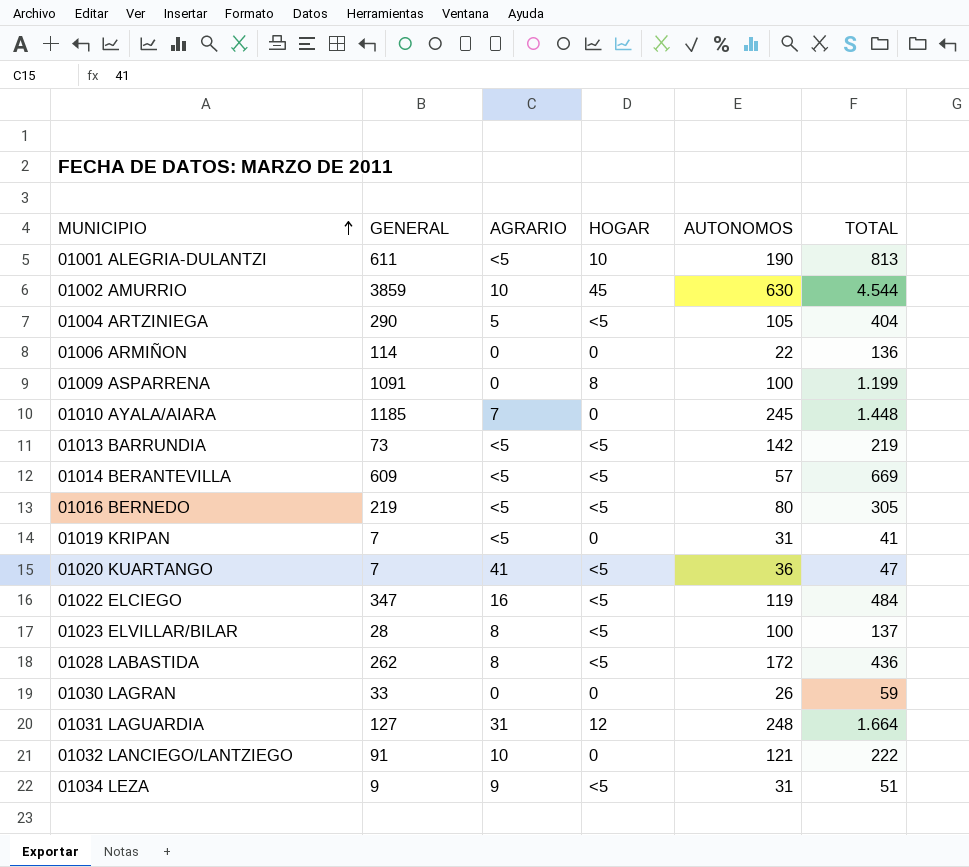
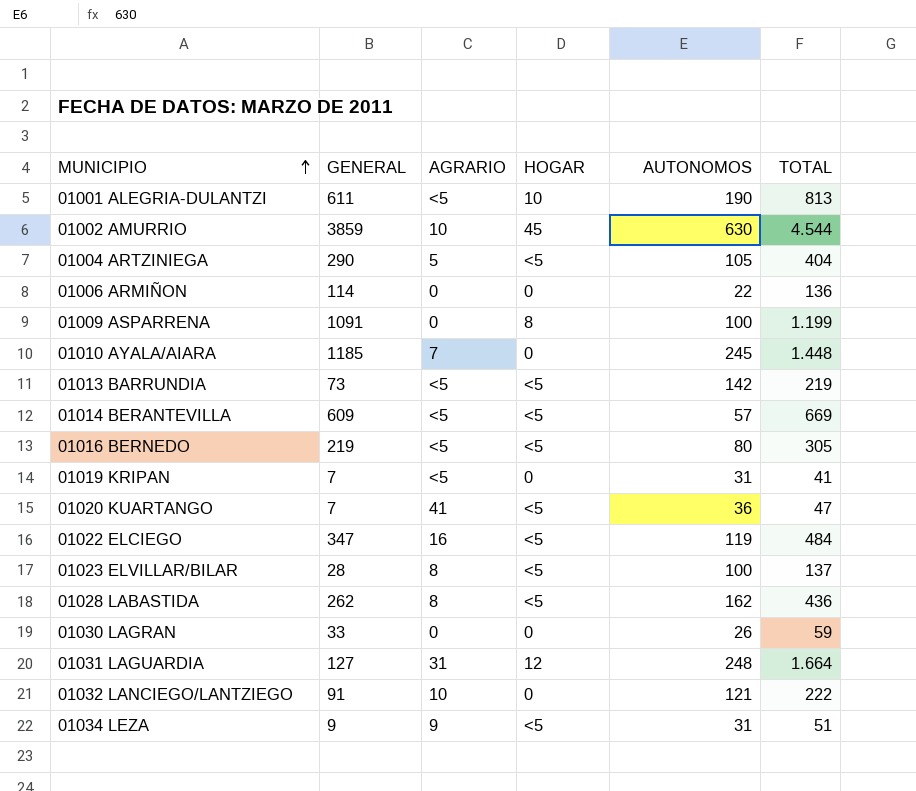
01028 LABASTIDA | AUTONOMOS: 172 -> 162

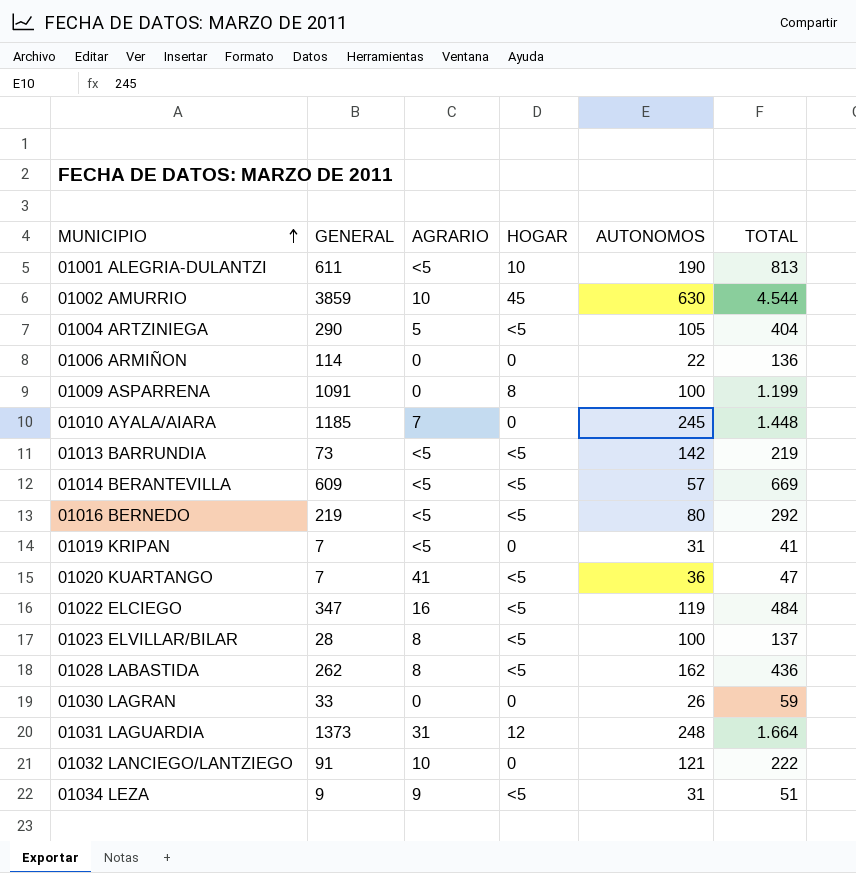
01016 BERNEDO | TOTAL: 305 -> 292
01031 LAGUARDIA | GENERAL: 127 -> 1373

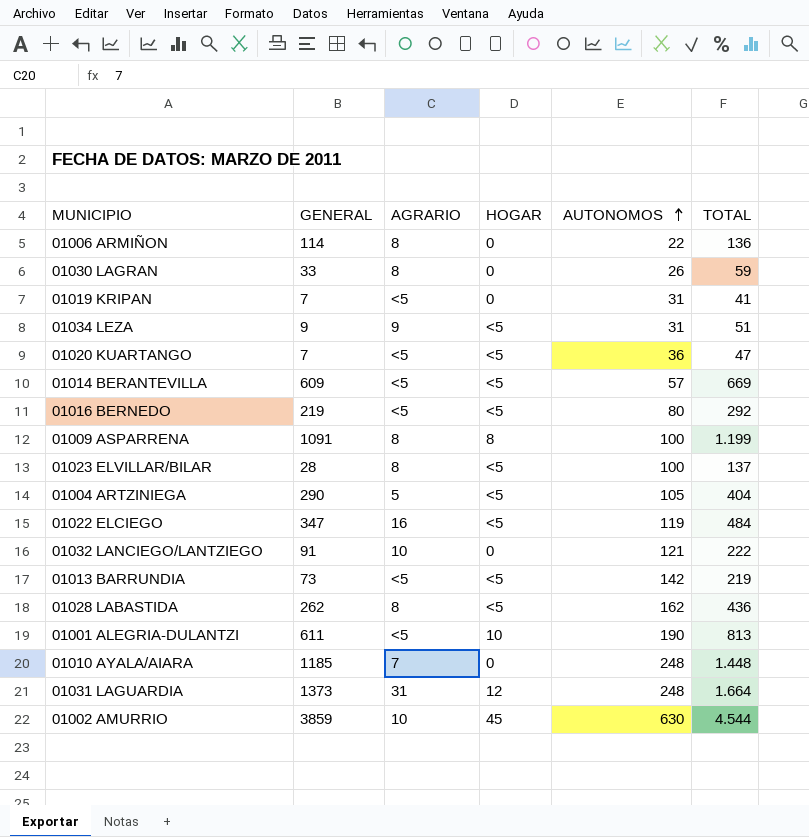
row order: MUNICIPIO ascending -> AUTONOMOS ascending
01006 ARMIÑON | AGRARIO: 0 -> 8
01030 LAGRAN | AGRARIO: 0 -> 8
01020 KUARTANGO | AGRARIO: 41 -> <5
01009 ASPARRENA | AGRARIO: 0 -> 8
01010 AYALA/AIARA | AUTONOMOS: 245 -> 248

